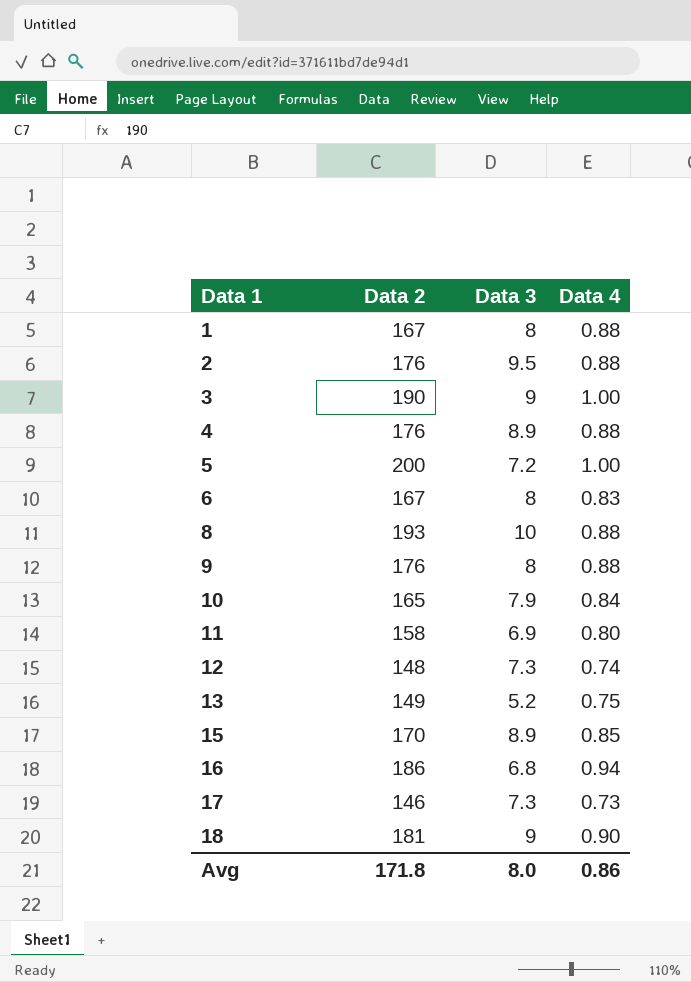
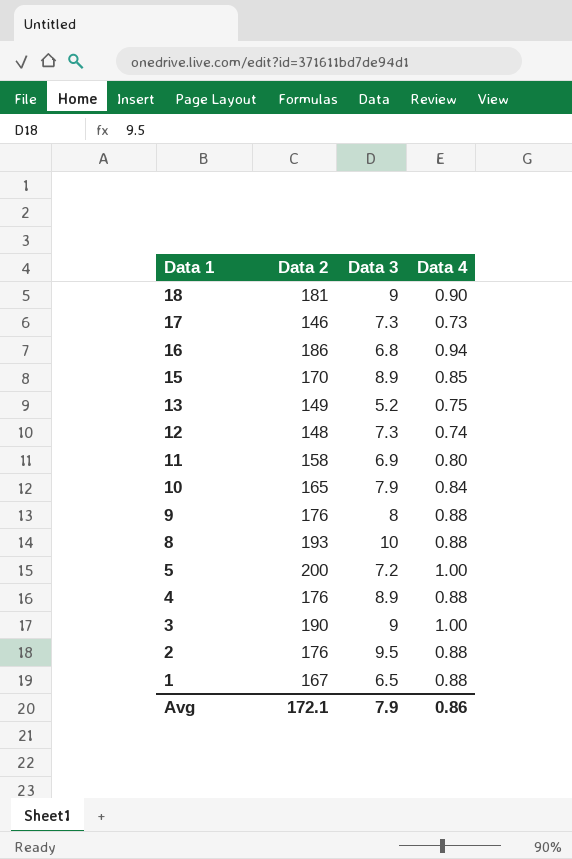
row order: Data 1 ascending -> Data 1 descending
row 6: 167 | 8 | 0.83 -> none
1 | Data 3: 8 -> 6.5
Avg | Data 2: 171.8 -> 172.1
Avg | Data 3: 8.0 -> 7.9

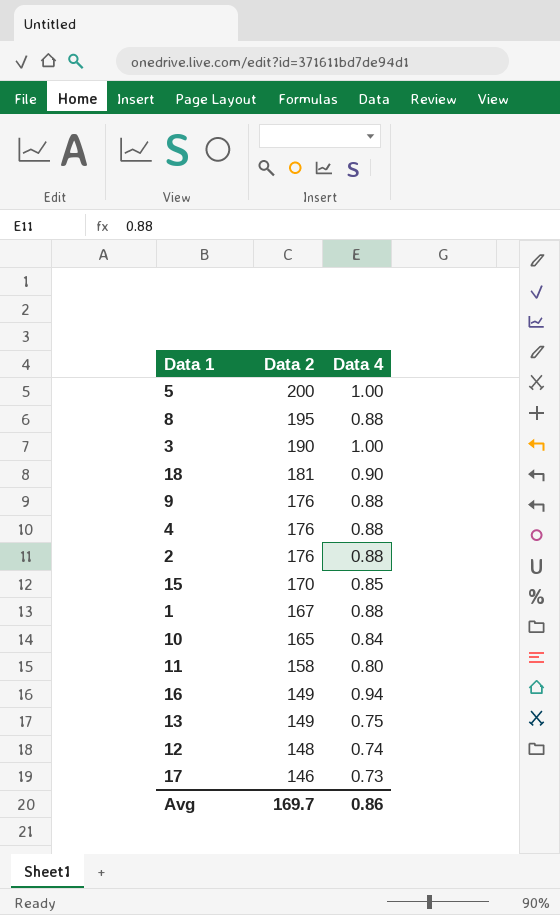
row order: Data 1 descending -> Data 2 descending
column Data 3 | position: 3 -> none
8 | Data 2: 193 -> 195
16 | Data 2: 186 -> 149
Avg | Data 2: 172.1 -> 169.7

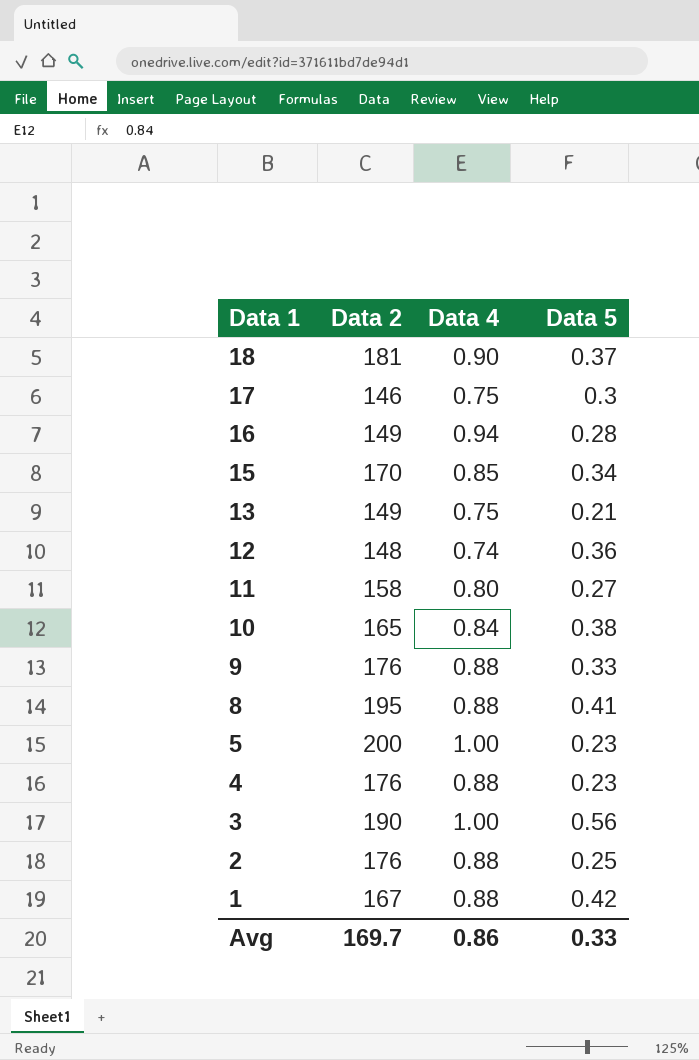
row order: Data 2 descending -> Data 1 descending
column Data 5 | position: none -> 4
17 | Data 4: 0.73 -> 0.75

